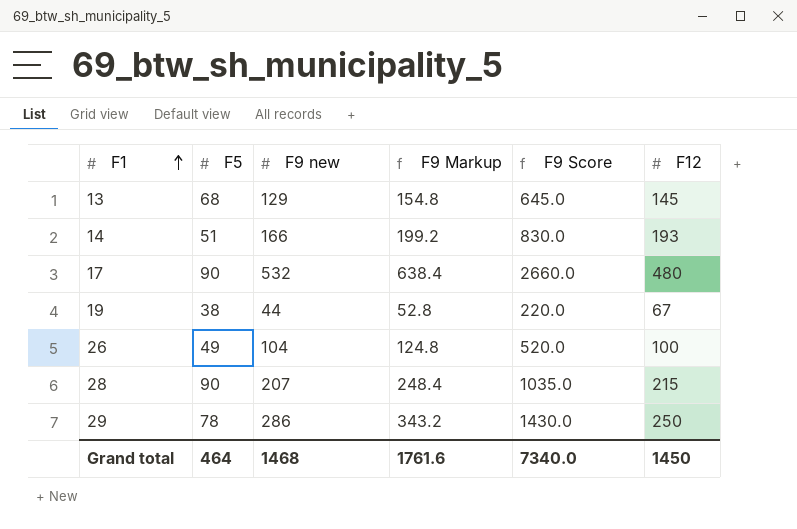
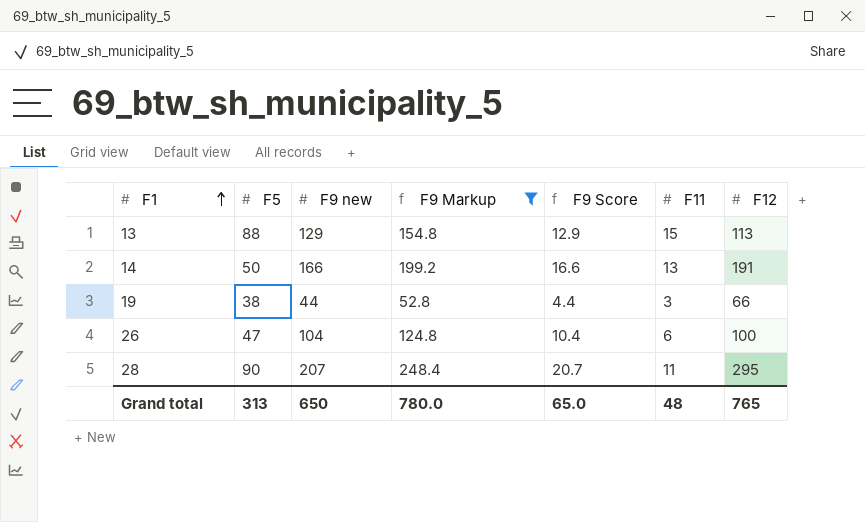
filter: none -> F9 Markup <= 248.4
column F9 Score | formula: [F9 new] * 5 -> [F9 new] * 0.1
column F11 | position: none -> 6
13 | F5: 68 -> 88
13 | F12: 145 -> 113
14 | F5: 51 -> 50
14 | F12: 193 -> 191
19 | F12: 67 -> 66
26 | F5: 49 -> 47
28 | F12: 215 -> 295
Grand total | F5: 464 -> 313
Grand total | F9 new: 1468 -> 650
Grand total | F9 Markup: 1761.6 -> 780.0
Grand total | F9 Score: 7340.0 -> 65.0
Grand total | F12: 1450 -> 765

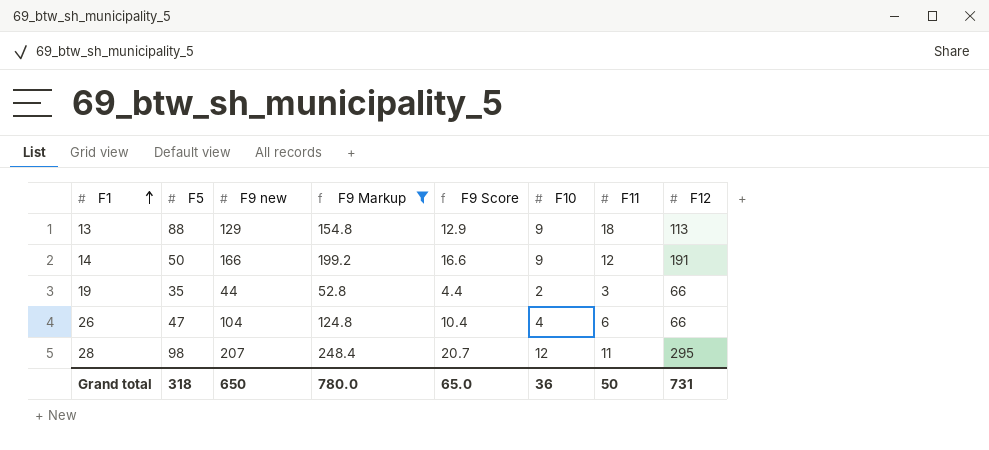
column F10 | position: none -> 6
13 | F11: 15 -> 18
14 | F11: 13 -> 12
19 | F5: 38 -> 35
26 | F12: 100 -> 66
28 | F5: 90 -> 98
Grand total | F5: 313 -> 318
Grand total | F11: 48 -> 50
Grand total | F12: 765 -> 731

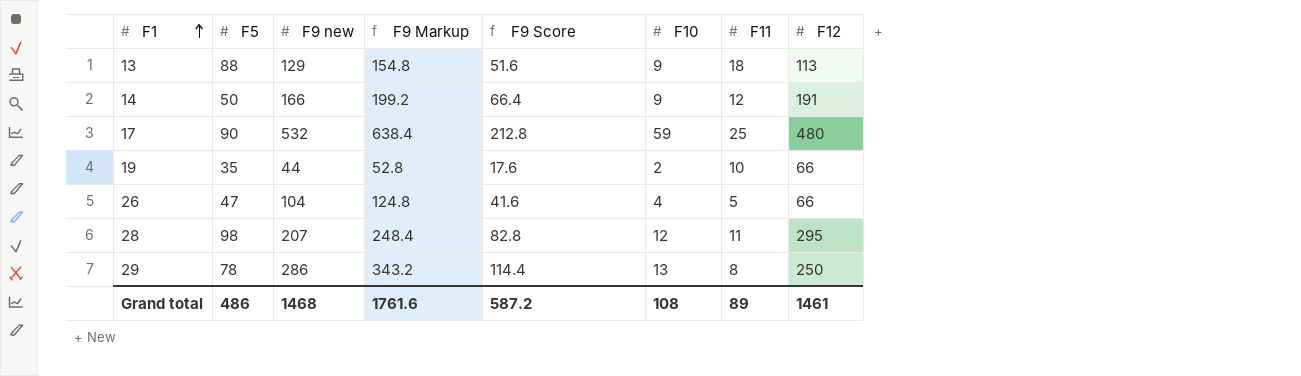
filter: F9 Markup <= 248.4 -> none
column F9 Score | formula: [F9 new] * 0.1 -> [F9 new] * 0.4
19 | F11: 3 -> 10
26 | F11: 6 -> 5
Grand total | F5: 318 -> 486
Grand total | F9 new: 650 -> 1468
Grand total | F9 Markup: 780.0 -> 1761.6
Grand total | F9 Score: 65.0 -> 587.2
Grand total | F10: 36 -> 108
Grand total | F11: 50 -> 89
Grand total | F12: 731 -> 1461

